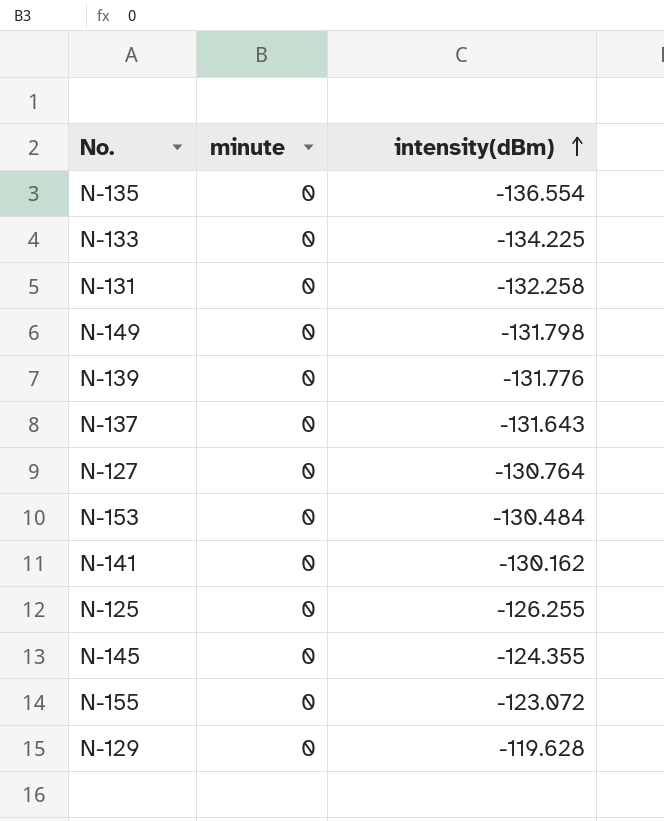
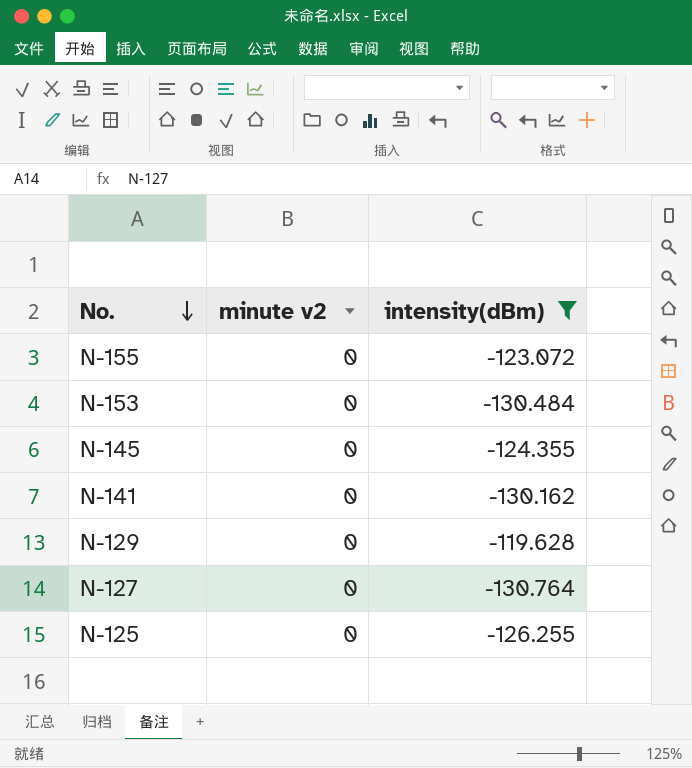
filter: none -> intensity(dBm) >= -130.764
row order: intensity(dBm) ascending -> No. descending
column name: minute -> minute v2

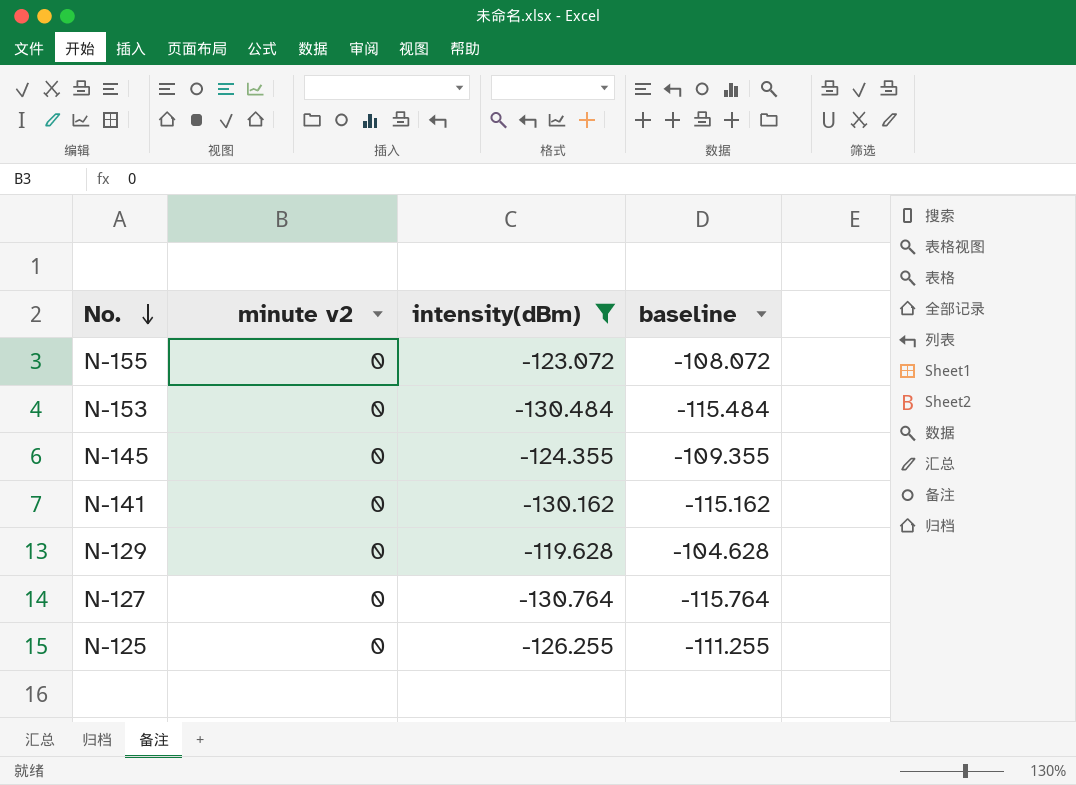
column baseline | formula: none -> [intensity(dBm)] + 15

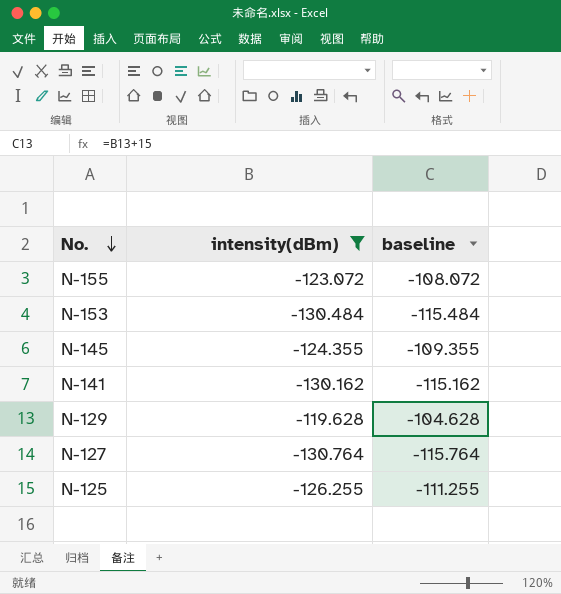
column minute v2 | position: 2 -> none

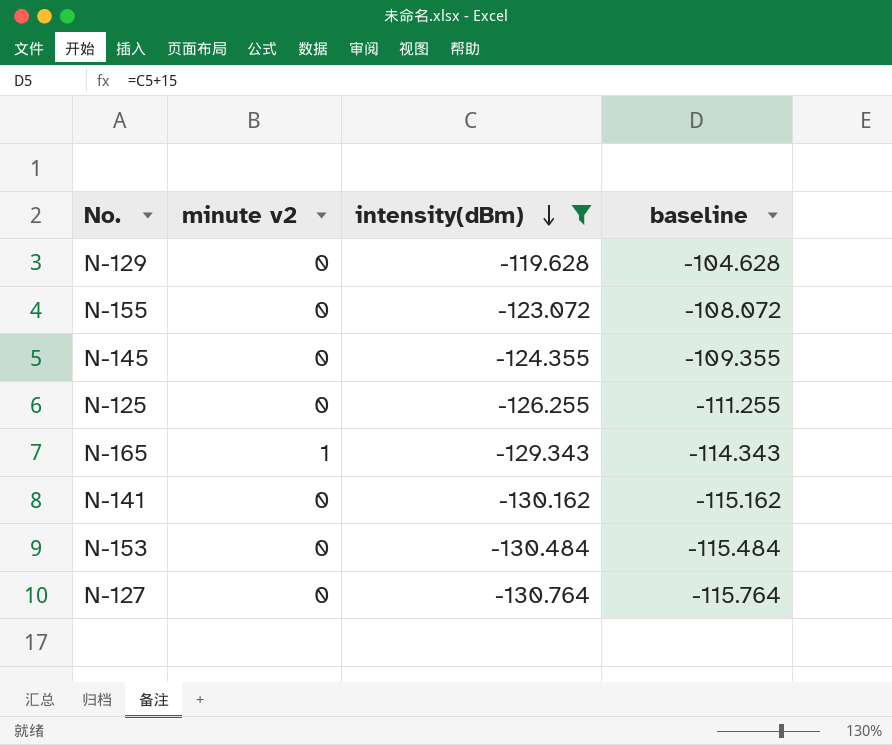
row order: No. descending -> intensity(dBm) descending
column minute v2 | position: none -> 2
row N-165: none -> 1 | -129.343 | -114.343

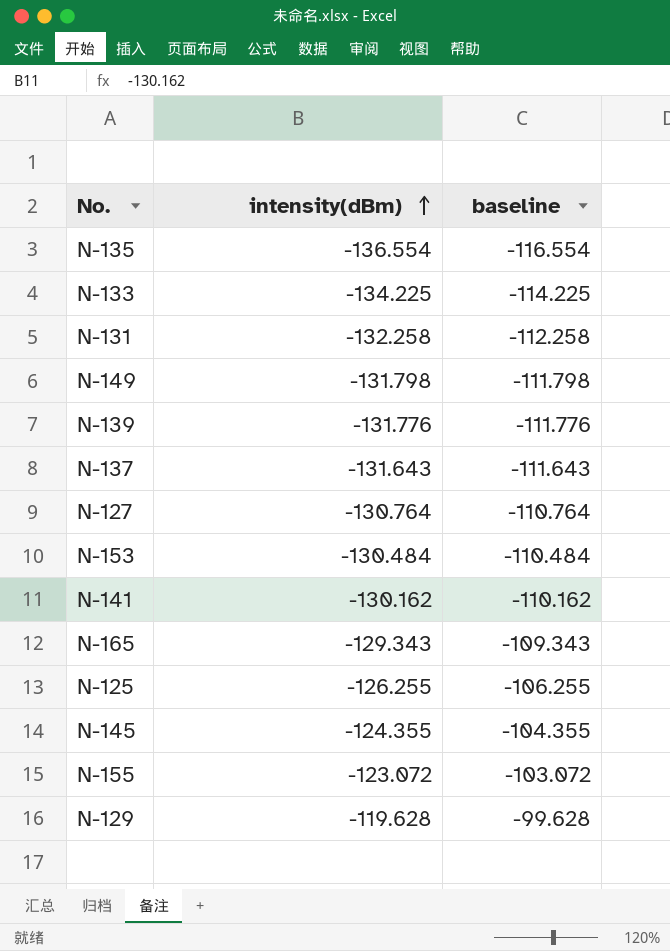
filter: intensity(dBm) >= -130.764 -> none
row order: intensity(dBm) descending -> intensity(dBm) ascending
column minute v2 | position: 2 -> none
column baseline | formula: [intensity(dBm)] + 15 -> [intensity(dBm)] + 20

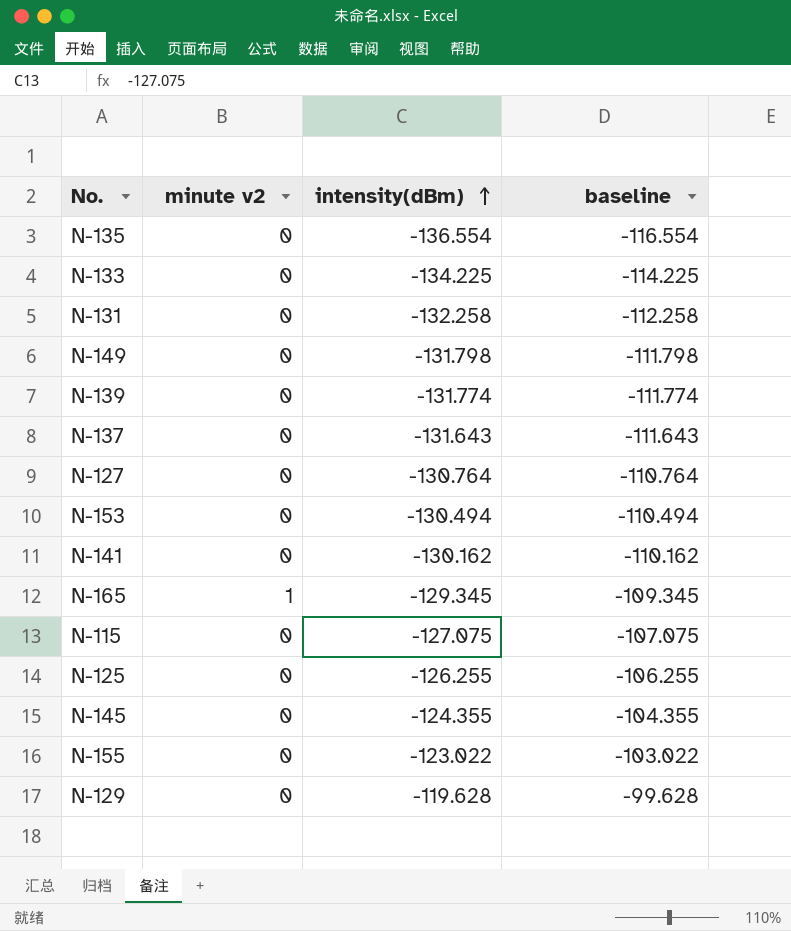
column minute v2 | position: none -> 2
N-139 | intensity(dBm): -131.776 -> -131.774
N-139 | baseline: -111.776 -> -111.774
N-153 | intensity(dBm): -130.484 -> -130.494
N-153 | baseline: -110.484 -> -110.494
N-165 | intensity(dBm): -129.343 -> -129.345
N-165 | baseline: -109.343 -> -109.345
row N-115: none -> 0 | -127.075 | -107.075
N-155 | intensity(dBm): -123.072 -> -123.022
N-155 | baseline: -103.072 -> -103.022

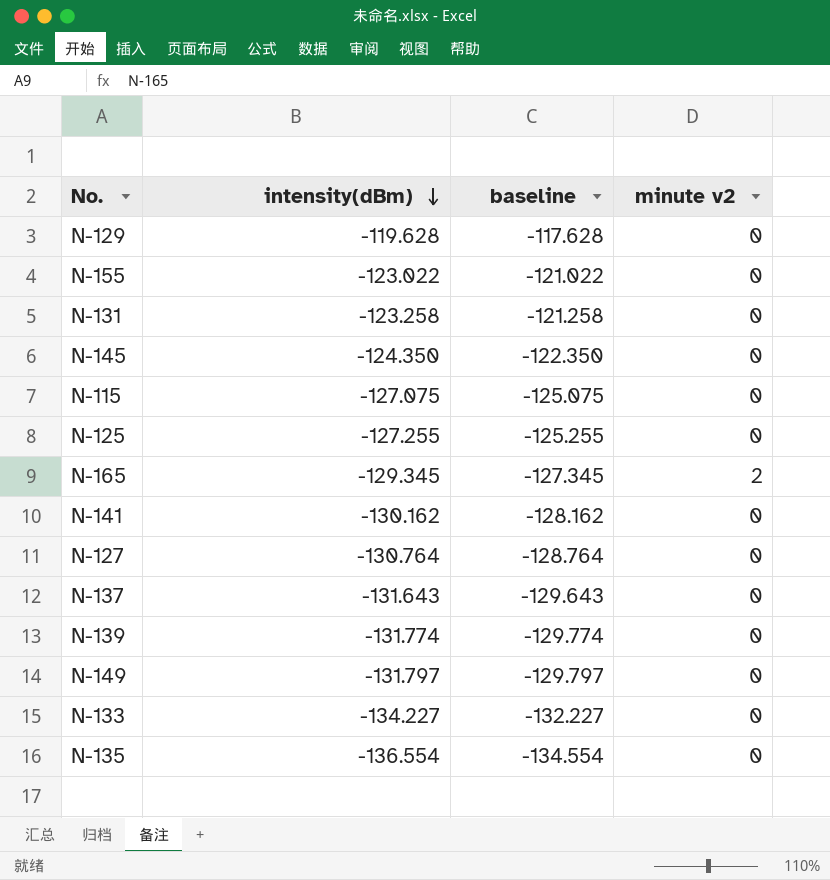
row order: intensity(dBm) ascending -> intensity(dBm) descending
column baseline | formula: [intensity(dBm)] + 20 -> [intensity(dBm)] + 2
column minute v2 | position: 2 -> 4
row N-153: 0 | -130.494 | -110.494 -> none
N-131 | intensity(dBm): -132.258 -> -123.258
N-145 | intensity(dBm): -124.355 -> -124.350
N-125 | intensity(dBm): -126.255 -> -127.255
N-165 | minute v2: 1 -> 2
N-149 | intensity(dBm): -131.798 -> -131.797
N-133 | intensity(dBm): -134.225 -> -134.227

